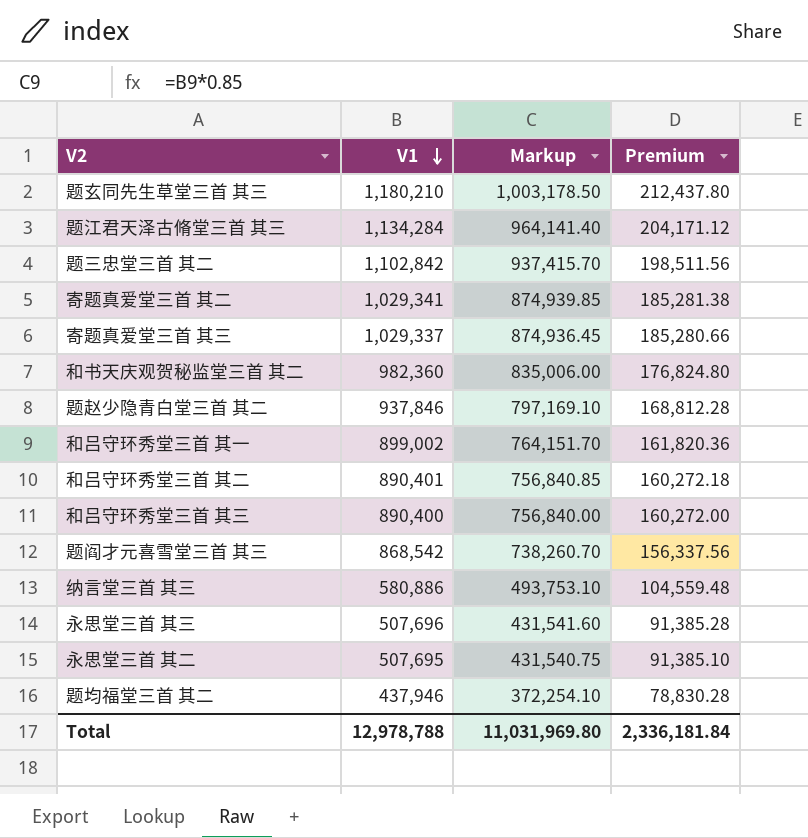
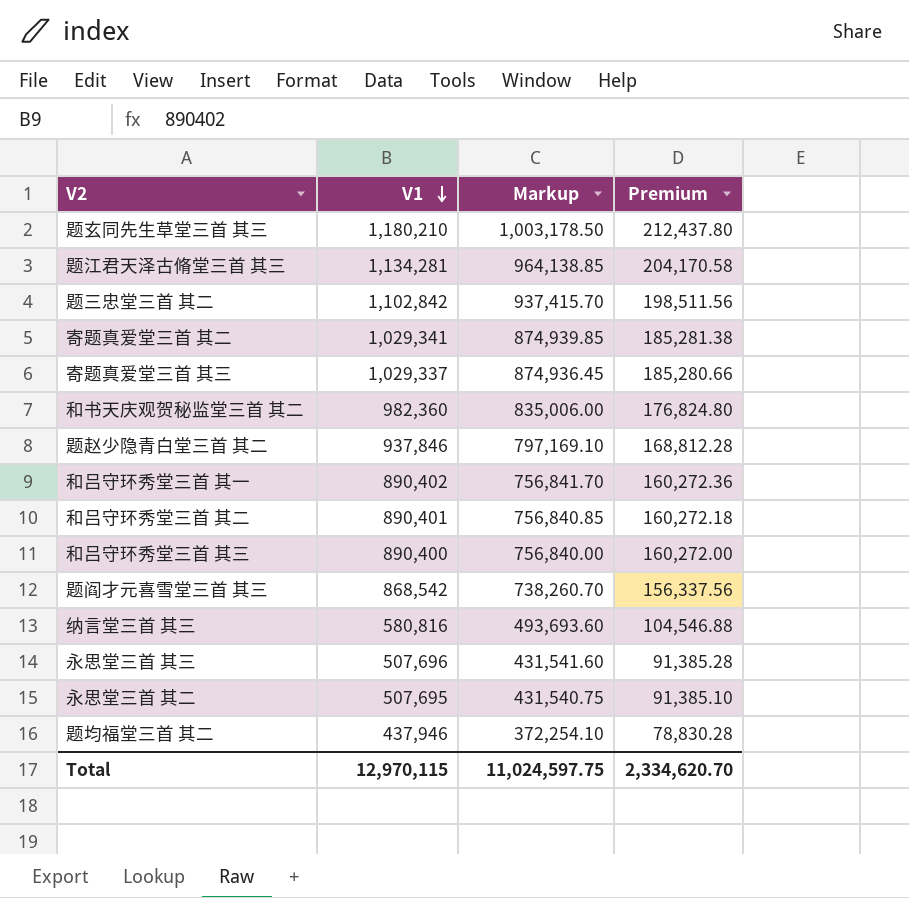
题江君天泽古脩堂三首 其三 | V1: 1,134,284 -> 1,134,281
题江君天泽古脩堂三首 其三 | Markup: 964,141.40 -> 964,138.85
题江君天泽古脩堂三首 其三 | Premium: 204,171.12 -> 204,170.58
和吕守环秀堂三首 其一 | V1: 899,002 -> 890,402
和吕守环秀堂三首 其一 | Markup: 764,151.70 -> 756,841.70
和吕守环秀堂三首 其一 | Premium: 161,820.36 -> 160,272.36
纳言堂三首 其三 | V1: 580,886 -> 580,816
纳言堂三首 其三 | Markup: 493,753.10 -> 493,693.60
纳言堂三首 其三 | Premium: 104,559.48 -> 104,546.88
Total | V1: 12,978,788 -> 12,970,115
Total | Markup: 11,031,969.80 -> 11,024,597.75
Total | Premium: 2,336,181.84 -> 2,334,620.70

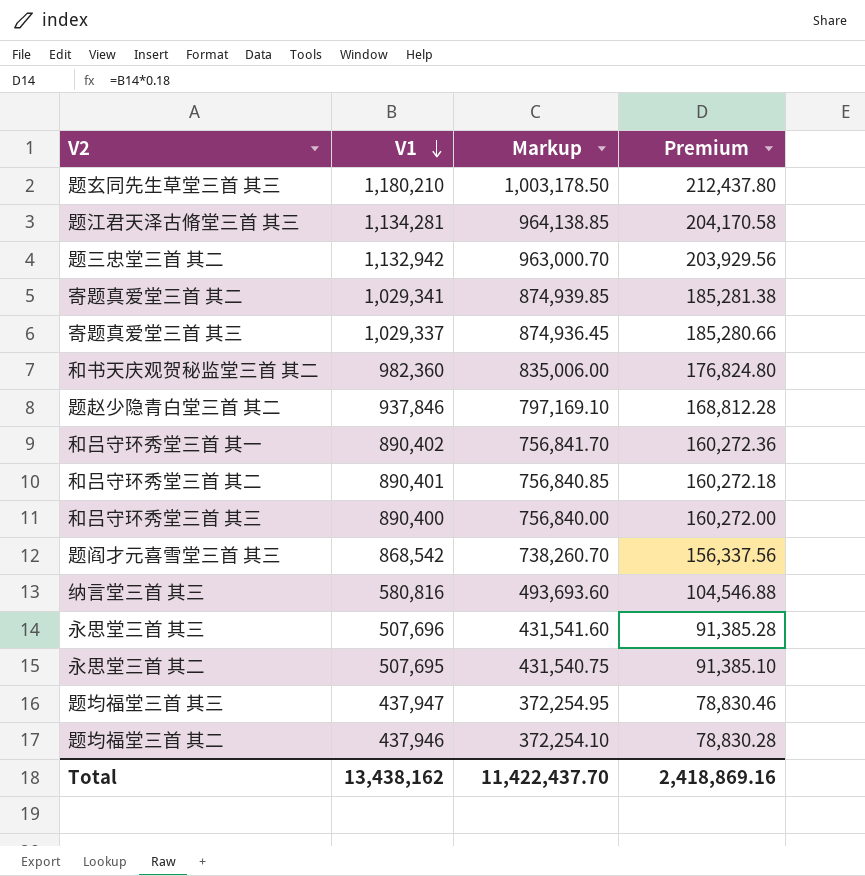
题三忠堂三首 其二 | V1: 1,102,842 -> 1,132,942
题三忠堂三首 其二 | Markup: 937,415.70 -> 963,000.70
题三忠堂三首 其二 | Premium: 198,511.56 -> 203,929.56
row 题均福堂三首 其三: none -> 437,947 | 372,254.95 | 78,830.46
Total | V1: 12,970,115 -> 13,438,162
Total | Markup: 11,024,597.75 -> 11,422,437.70
Total | Premium: 2,334,620.70 -> 2,418,869.16

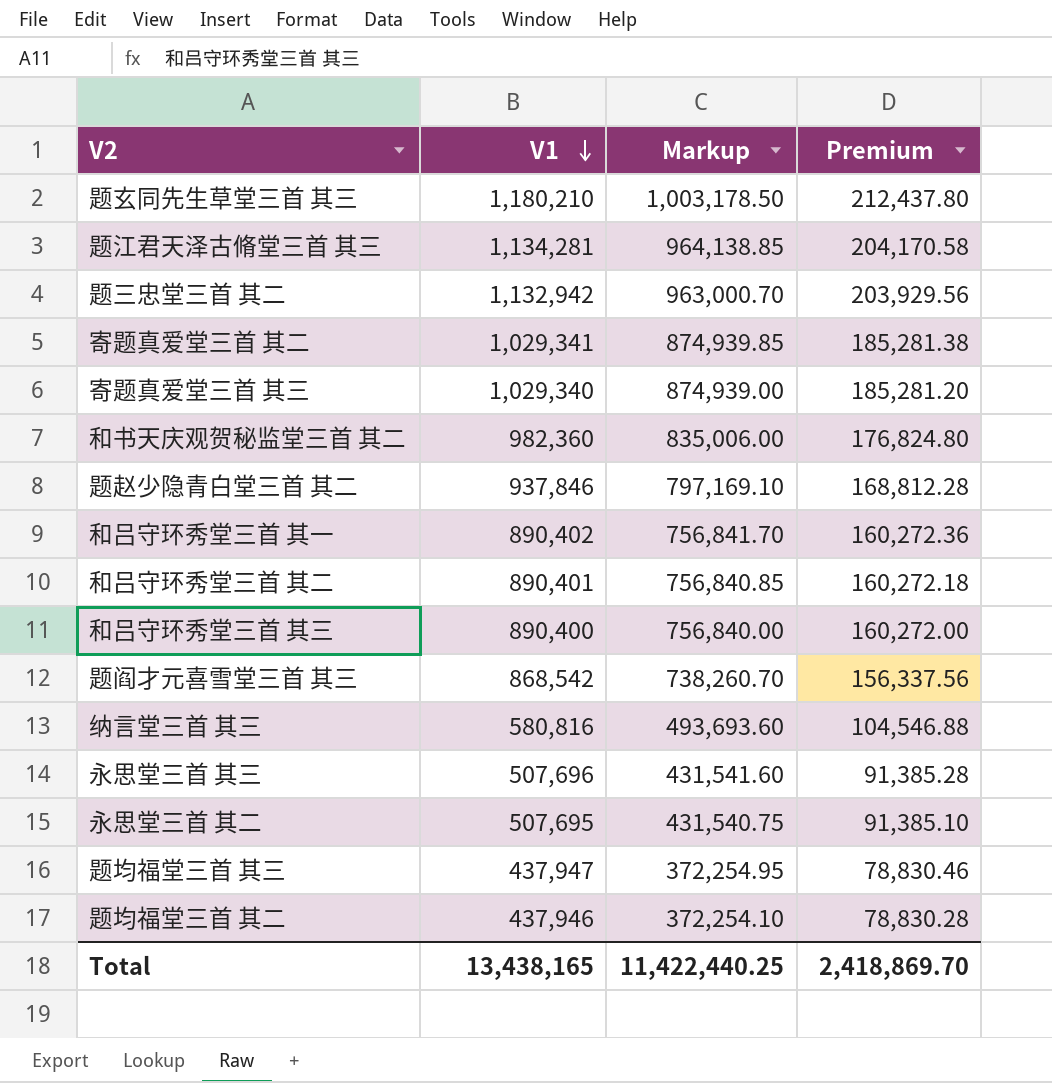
寄题真爱堂三首 其三 | V1: 1,029,337 -> 1,029,340
寄题真爱堂三首 其三 | Markup: 874,936.45 -> 874,939.00
寄题真爱堂三首 其三 | Premium: 185,280.66 -> 185,281.20
Total | V1: 13,438,162 -> 13,438,165
Total | Markup: 11,422,437.70 -> 11,422,440.25
Total | Premium: 2,418,869.16 -> 2,418,869.70

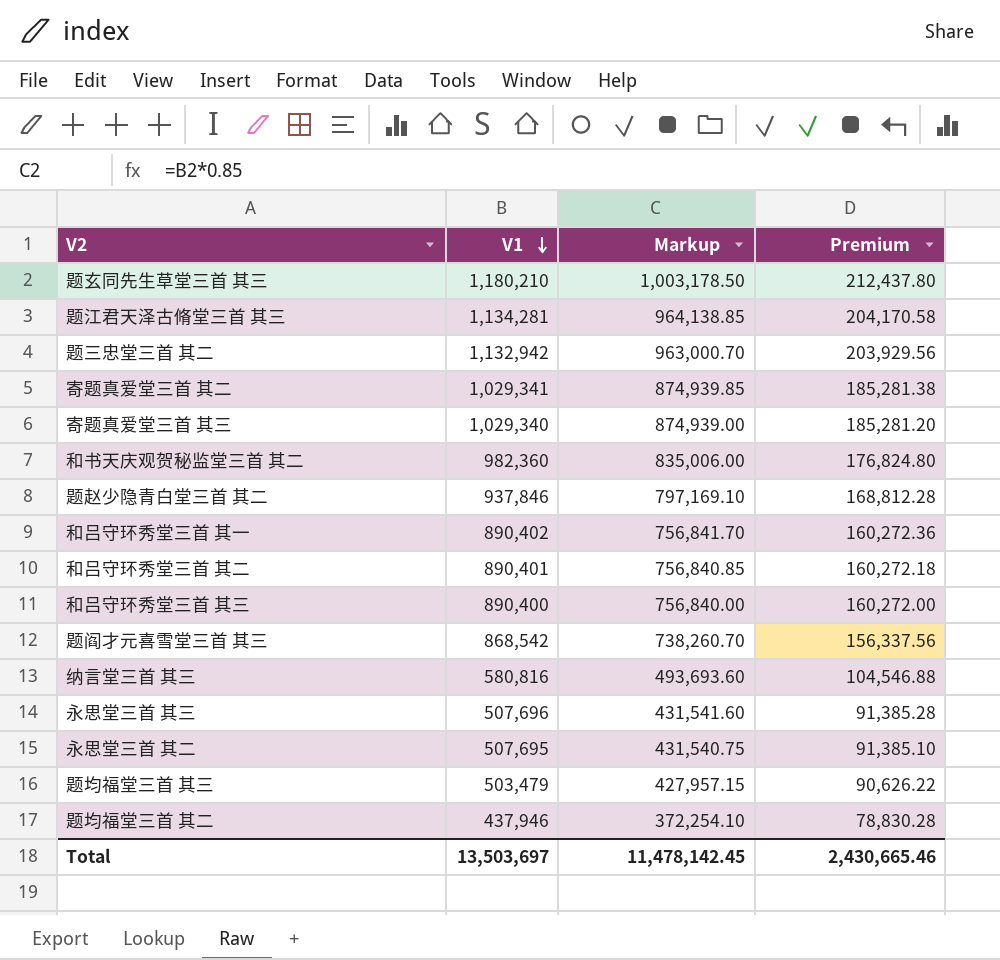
题均福堂三首 其三 | V1: 437,947 -> 503,479
题均福堂三首 其三 | Markup: 372,254.95 -> 427,957.15
题均福堂三首 其三 | Premium: 78,830.46 -> 90,626.22
Total | V1: 13,438,165 -> 13,503,697
Total | Markup: 11,422,440.25 -> 11,478,142.45
Total | Premium: 2,418,869.70 -> 2,430,665.46

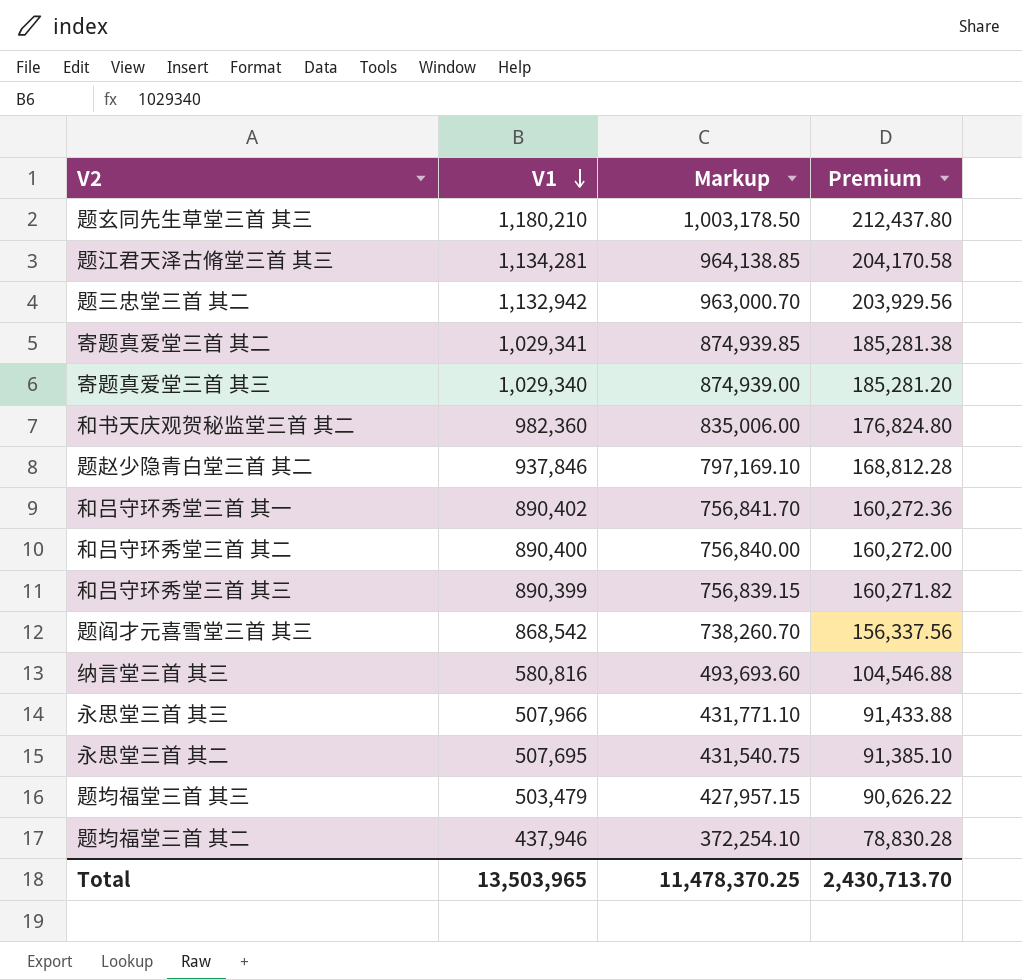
和吕守环秀堂三首 其二 | V1: 890,401 -> 890,400
和吕守环秀堂三首 其二 | Markup: 756,840.85 -> 756,840.00
和吕守环秀堂三首 其二 | Premium: 160,272.18 -> 160,272.00
和吕守环秀堂三首 其三 | V1: 890,400 -> 890,399
和吕守环秀堂三首 其三 | Markup: 756,840.00 -> 756,839.15
和吕守环秀堂三首 其三 | Premium: 160,272.00 -> 160,271.82
永思堂三首 其三 | V1: 507,696 -> 507,966
永思堂三首 其三 | Markup: 431,541.60 -> 431,771.10
永思堂三首 其三 | Premium: 91,385.28 -> 91,433.88
Total | V1: 13,503,697 -> 13,503,965
Total | Markup: 11,478,142.45 -> 11,478,370.25
Total | Premium: 2,430,665.46 -> 2,430,713.70

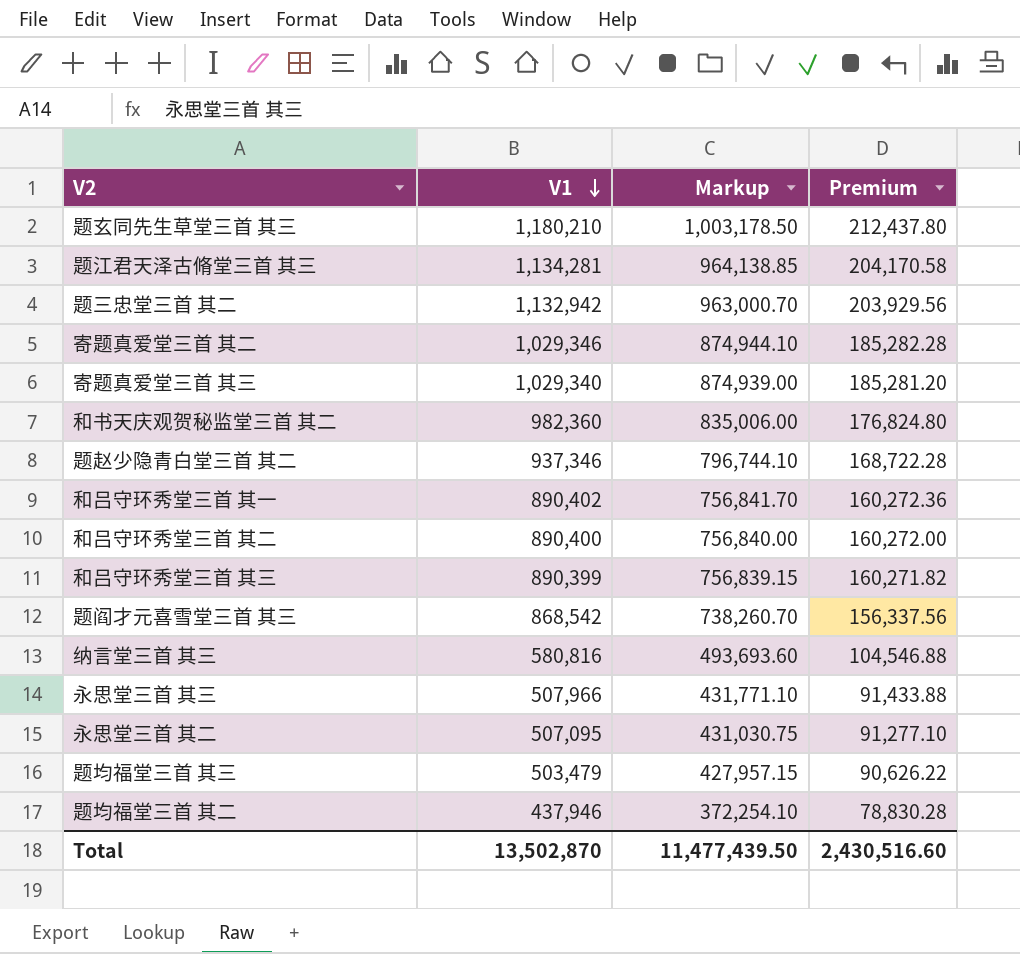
寄题真爱堂三首 其二 | V1: 1,029,341 -> 1,029,346
寄题真爱堂三首 其二 | Markup: 874,939.85 -> 874,944.10
寄题真爱堂三首 其二 | Premium: 185,281.38 -> 185,282.28
题赵少隐青白堂三首 其二 | V1: 937,846 -> 937,346
题赵少隐青白堂三首 其二 | Markup: 797,169.10 -> 796,744.10
题赵少隐青白堂三首 其二 | Premium: 168,812.28 -> 168,722.28
永思堂三首 其二 | V1: 507,695 -> 507,095
永思堂三首 其二 | Markup: 431,540.75 -> 431,030.75
永思堂三首 其二 | Premium: 91,385.10 -> 91,277.10
Total | V1: 13,503,965 -> 13,502,870
Total | Markup: 11,478,370.25 -> 11,477,439.50
Total | Premium: 2,430,713.70 -> 2,430,516.60

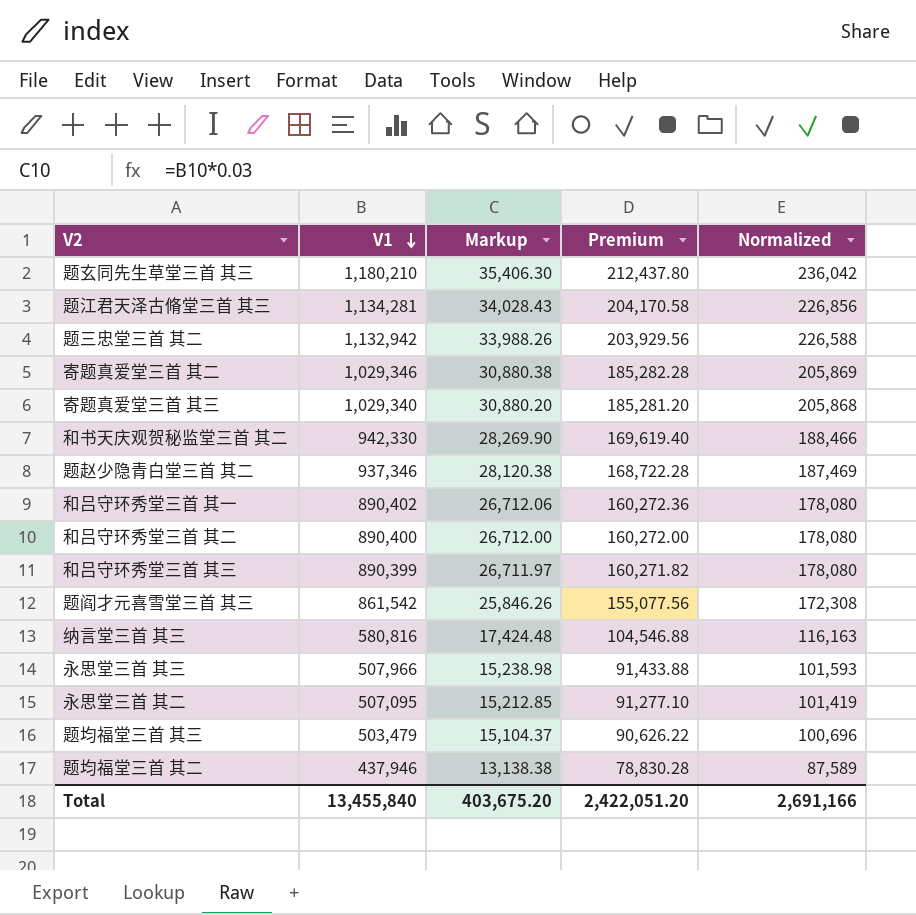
column Markup | formula: [V1] * 0.85 -> [V1] * 0.03
column Normalized | formula: none -> [V1] * 0.2
和书天庆观贺秘监堂三首 其二 | V1: 982,360 -> 942,330
和书天庆观贺秘监堂三首 其二 | Premium: 176,824.80 -> 169,619.40
题阎才元喜雪堂三首 其三 | V1: 868,542 -> 861,542
题阎才元喜雪堂三首 其三 | Premium: 156,337.56 -> 155,077.56
Total | V1: 13,502,870 -> 13,455,840
Total | Markup: 11,477,439.50 -> 403,675.20
Total | Premium: 2,430,516.60 -> 2,422,051.20

